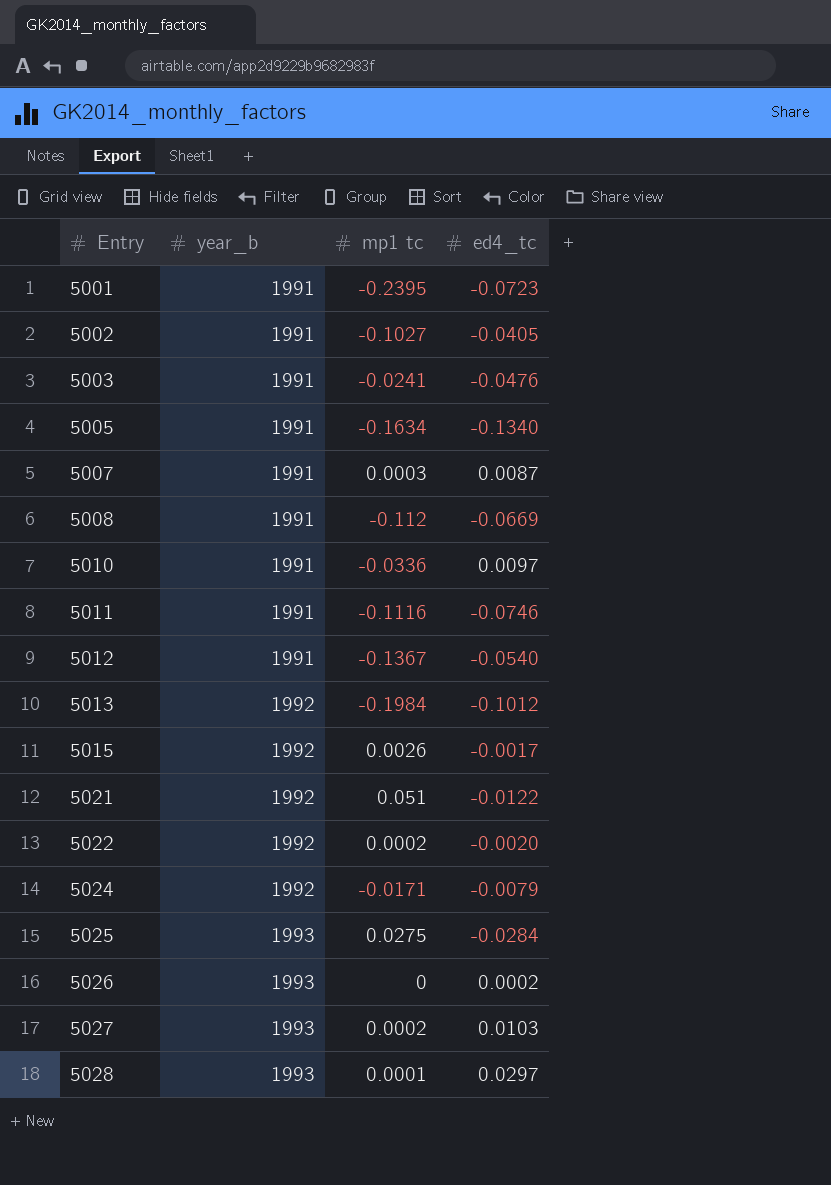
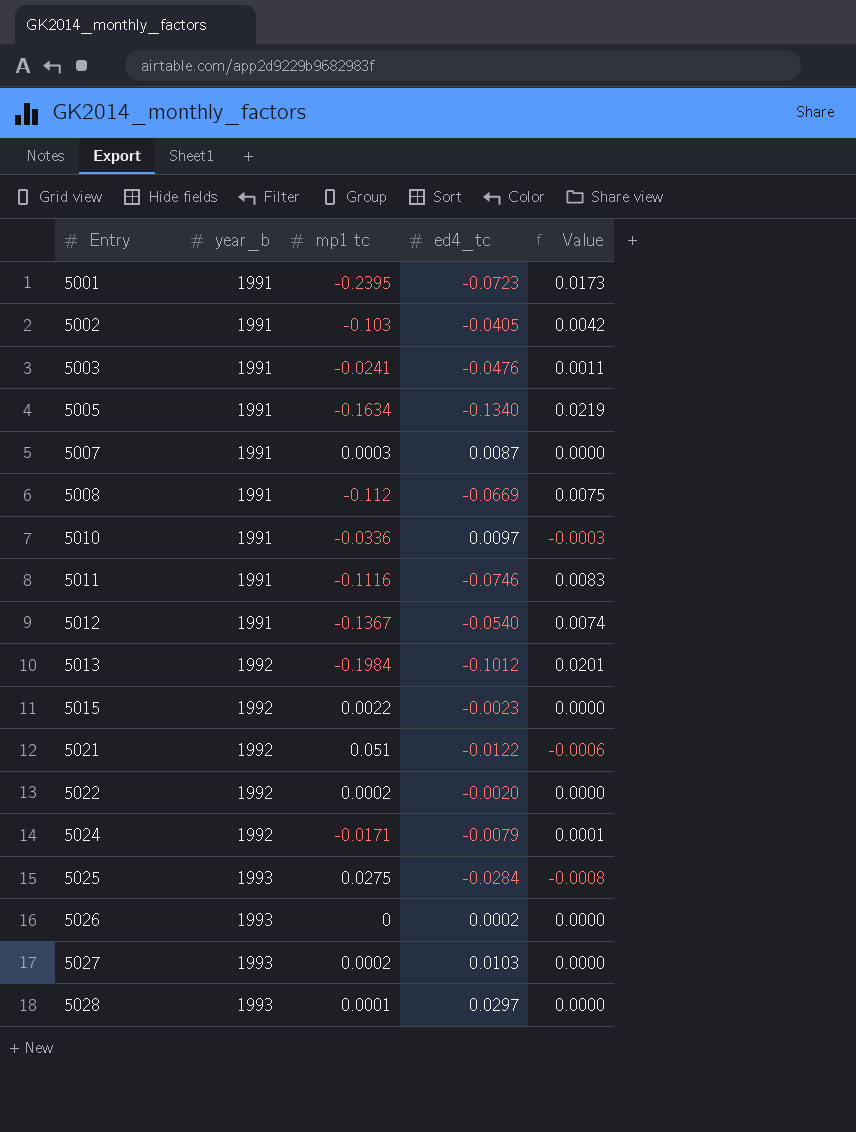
column Value | formula: none -> [mp1 tc] * [ed4_tc]
5002 | mp1 tc: -0.1027 -> -0.103
5015 | mp1 tc: 0.0026 -> 0.0022
5015 | ed4_tc: -0.0017 -> -0.0023

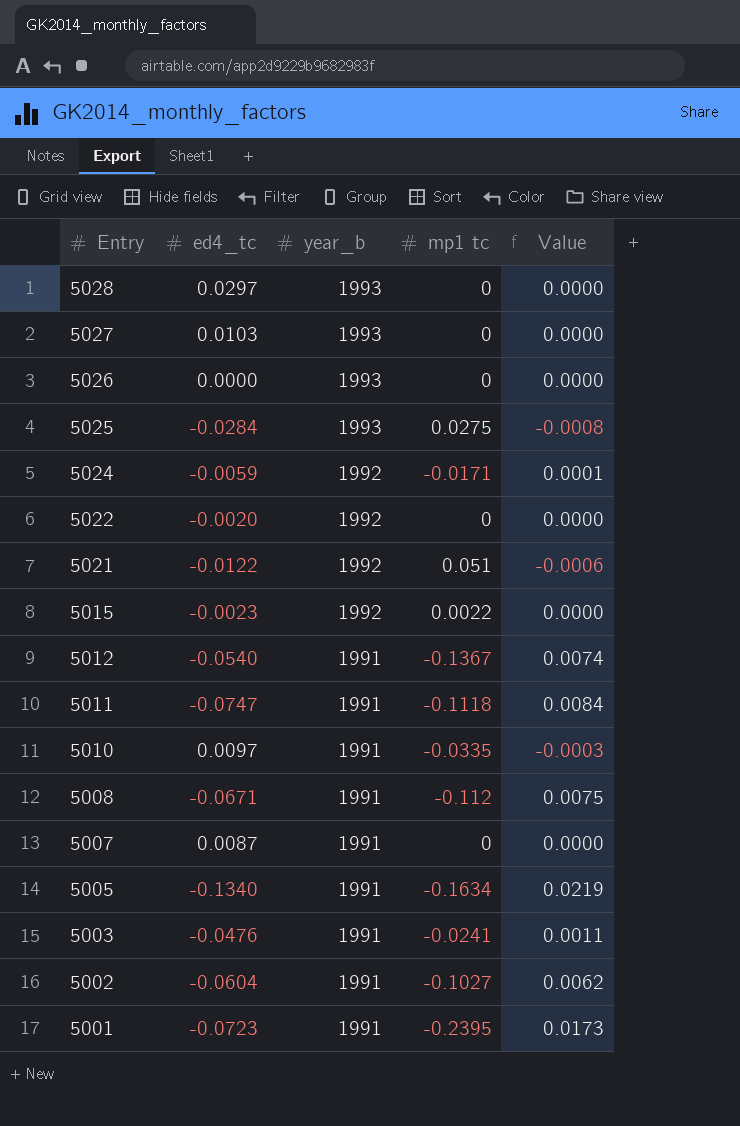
row order: Entry ascending -> Entry descending
column ed4_tc | position: 4 -> 2
row 5013: 1992 | -0.1984 | -0.1012 | 0.0201 -> none
5028 | mp1 tc: 0.0001 -> 0
5027 | mp1 tc: 0.0002 -> 0
5026 | ed4_tc: 0.0002 -> 0.0000
5024 | ed4_tc: -0.0079 -> -0.0059
5022 | mp1 tc: 0.0002 -> 0
5011 | ed4_tc: -0.0746 -> -0.0747
5011 | mp1 tc: -0.1116 -> -0.1118
5011 | Value: 0.0083 -> 0.0084
5010 | mp1 tc: -0.0336 -> -0.0335
5008 | ed4_tc: -0.0669 -> -0.0671
5007 | mp1 tc: 0.0003 -> 0
5002 | ed4_tc: -0.0405 -> -0.0604
5002 | mp1 tc: -0.103 -> -0.1027
5002 | Value: 0.0042 -> 0.0062

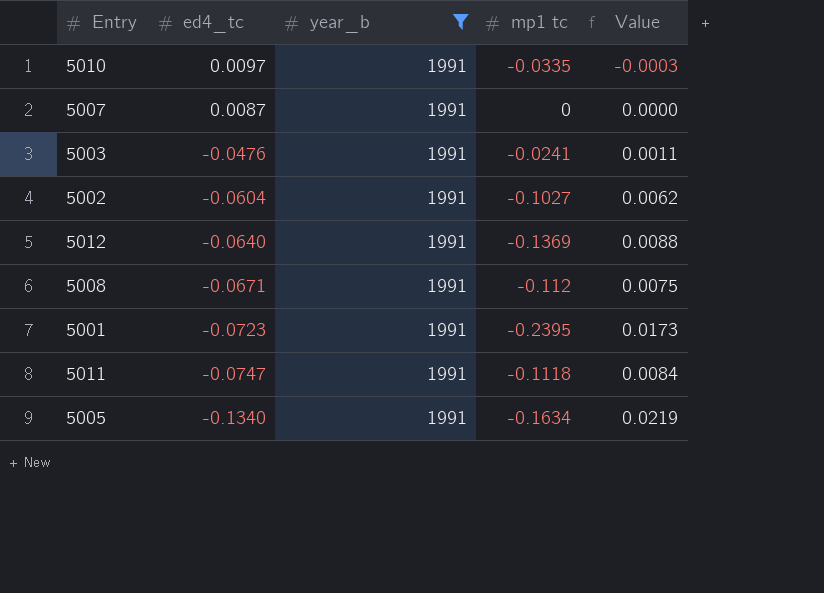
filter: none -> year_b = 1991
row order: Entry descending -> ed4_tc descending
5012 | ed4_tc: -0.0540 -> -0.0640
5012 | mp1 tc: -0.1367 -> -0.1369
5012 | Value: 0.0074 -> 0.0088

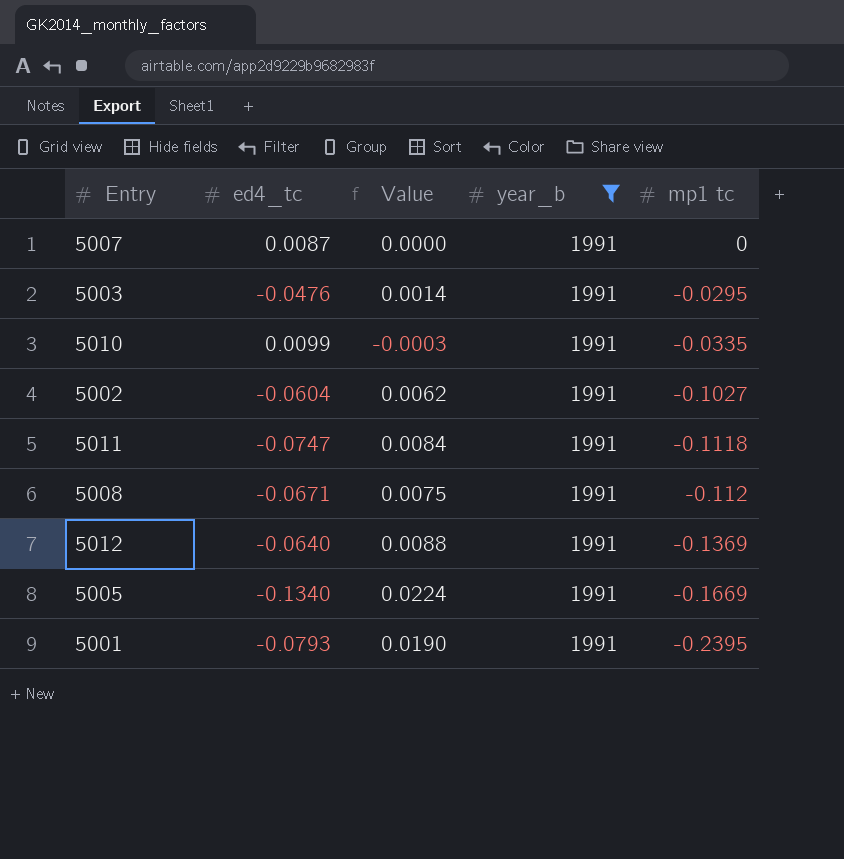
row order: ed4_tc descending -> mp1 tc descending
column Value | position: 5 -> 3
5003 | Value: 0.0011 -> 0.0014
5003 | mp1 tc: -0.0241 -> -0.0295
5010 | ed4_tc: 0.0097 -> 0.0099
5005 | Value: 0.0219 -> 0.0224
5005 | mp1 tc: -0.1634 -> -0.1669
5001 | ed4_tc: -0.0723 -> -0.0793
5001 | Value: 0.0173 -> 0.0190

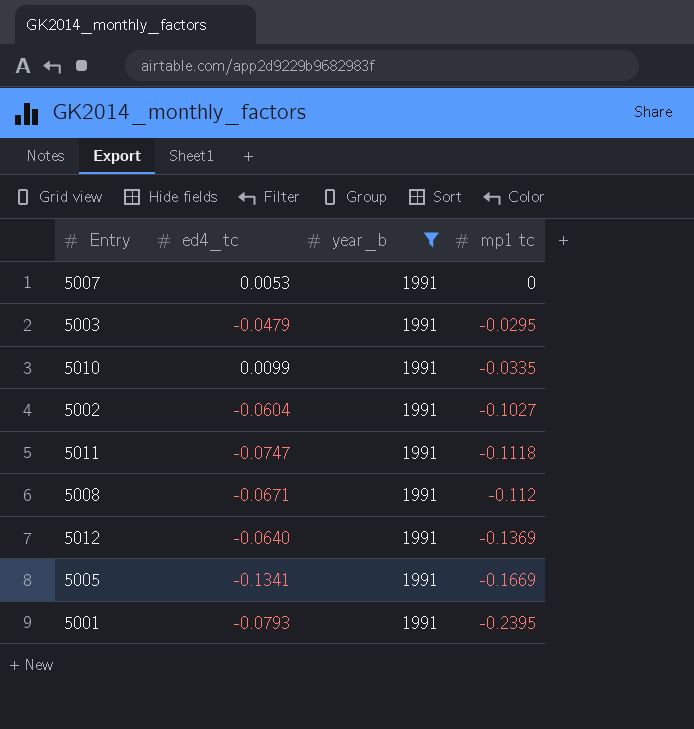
column Value | formula: [ed4_tc] * [mp1 tc] -> none
5007 | ed4_tc: 0.0087 -> 0.0053
5003 | ed4_tc: -0.0476 -> -0.0479
5005 | ed4_tc: -0.1340 -> -0.1341

